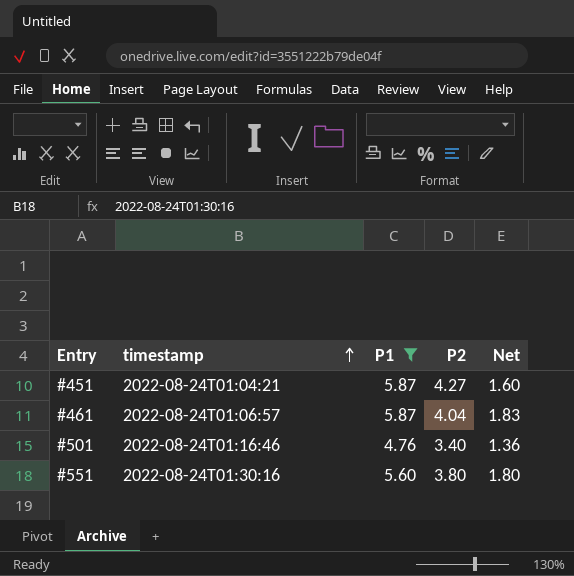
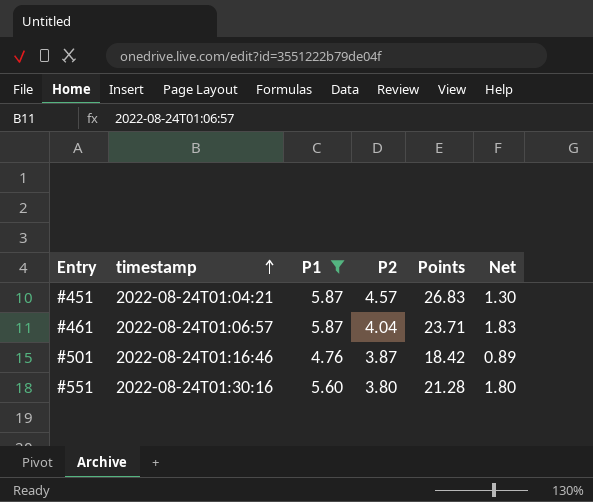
column Points | formula: none -> [P1] * [P2]
#451 | P2: 4.27 -> 4.57
#451 | Net: 1.60 -> 1.30
#501 | P2: 3.40 -> 3.87
#501 | Net: 1.36 -> 0.89

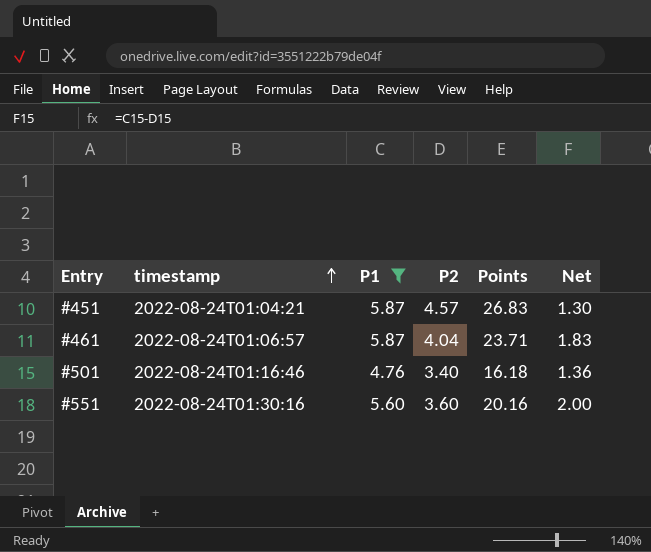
#501 | P2: 3.87 -> 3.40
#501 | Points: 18.42 -> 16.18
#501 | Net: 0.89 -> 1.36
#551 | P2: 3.80 -> 3.60
#551 | Points: 21.28 -> 20.16
#551 | Net: 1.80 -> 2.00

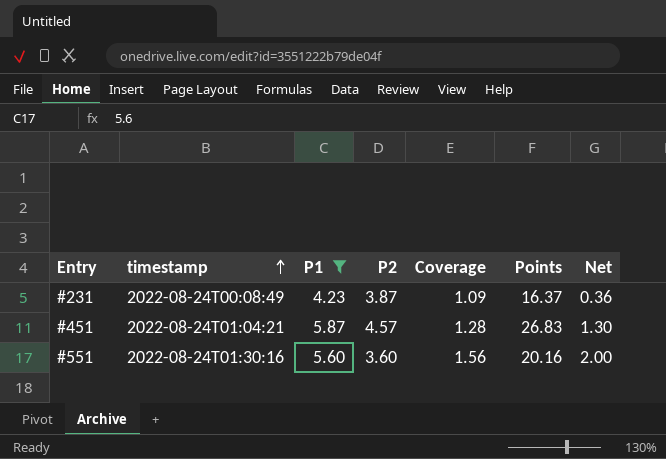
column Coverage | formula: none -> [P1] / [P2]
row #461: 2022-08-24T01:06:57 | 5.87 | 4.04 | 23.71 | 1.83 -> none
row #501: 2022-08-24T01:16:46 | 4.76 | 3.40 | 16.18 | 1.36 -> none
row #231: none -> 2022-08-24T00:08:49 | 4.23 | 3.87 | 1.09 | 16.37 | 0.36

